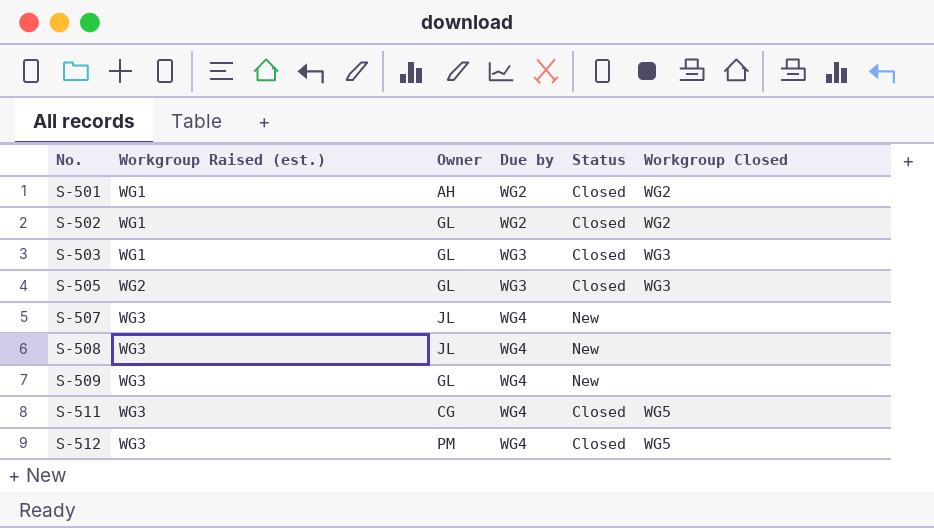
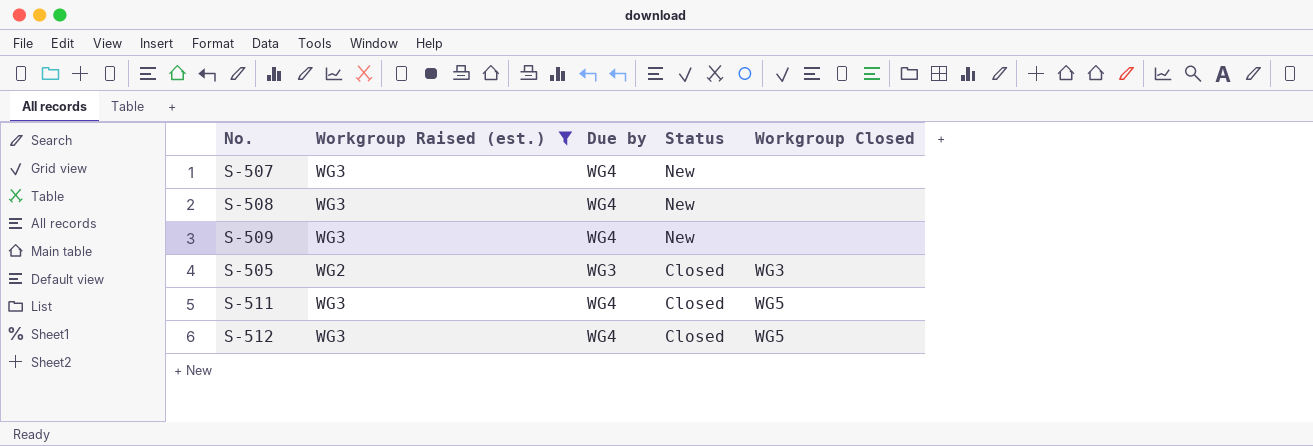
filter: none -> Workgroup Raised (est.) != WG1
row order: No. ascending -> Status descending
column Owner | position: 3 -> none

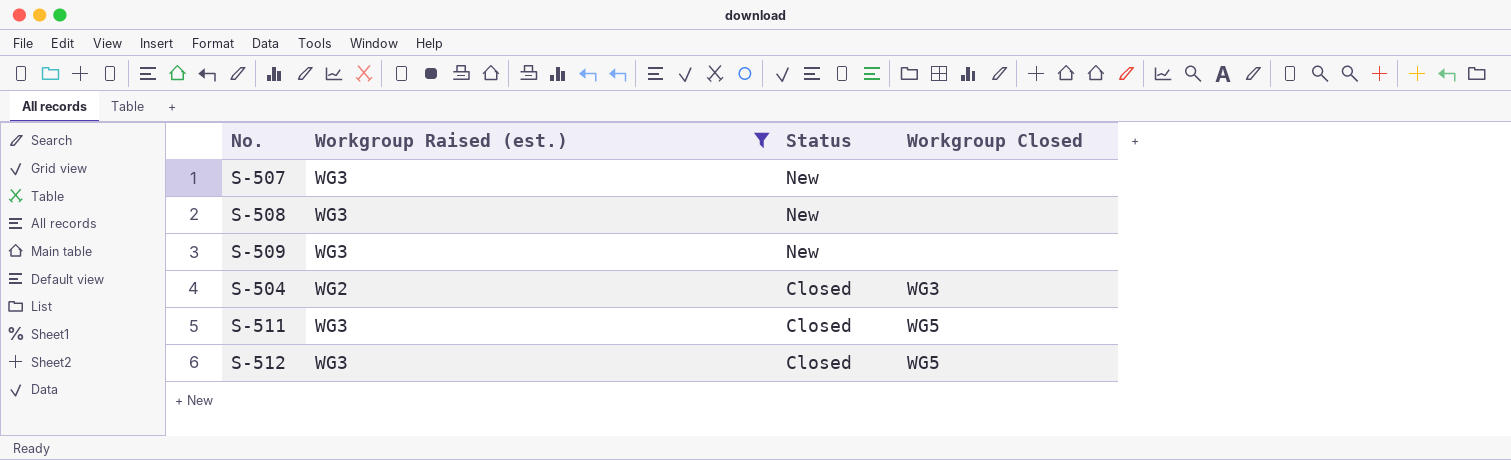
column Due by | position: 3 -> none
row S-505: WG2 | WG3 | Closed | WG3 -> none
row S-504: none -> WG2 | Closed | WG3

